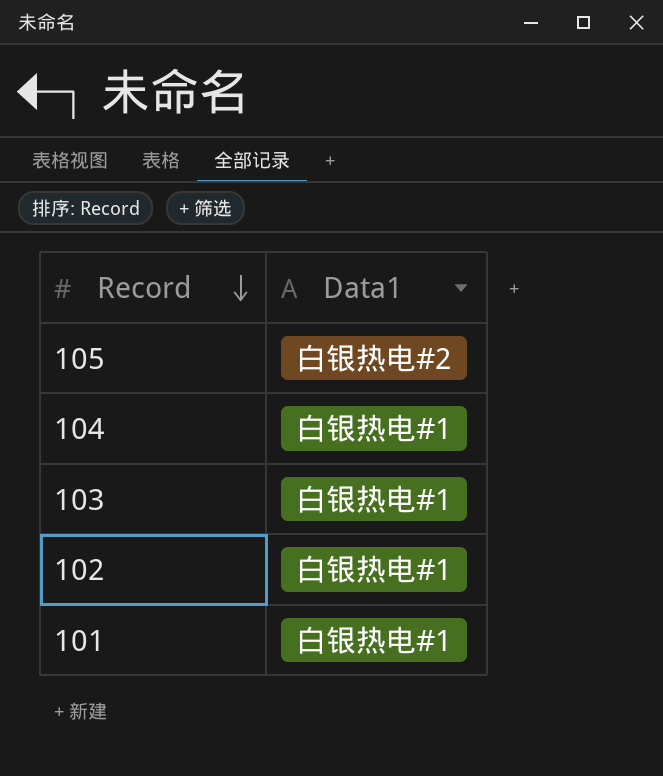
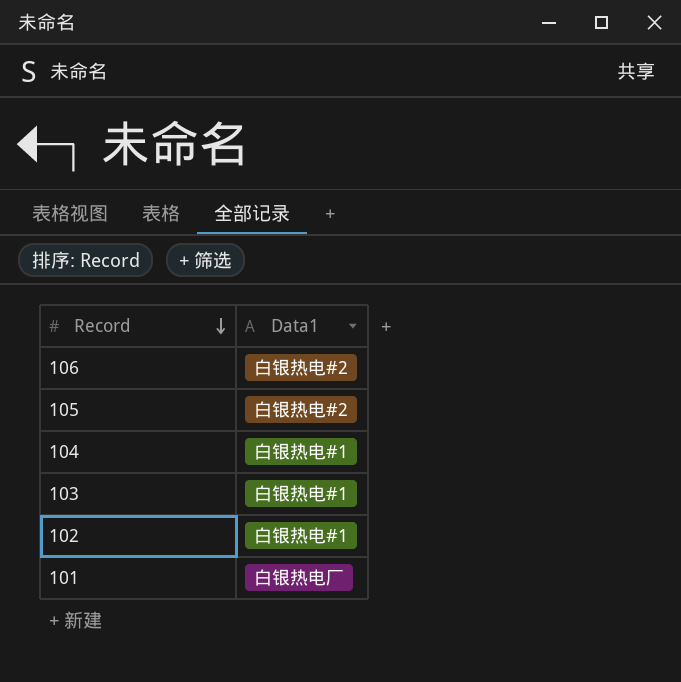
row 106: none -> 白银热电#2
101 | Data1: 白银热电#1 -> 白银热电厂

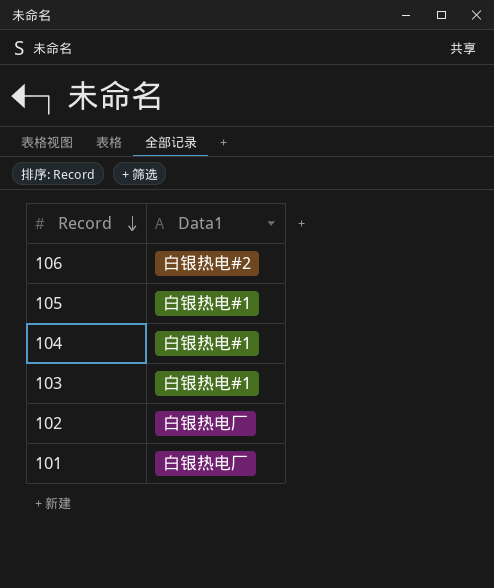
105 | Data1: 白银热电#2 -> 白银热电#1
102 | Data1: 白银热电#1 -> 白银热电厂

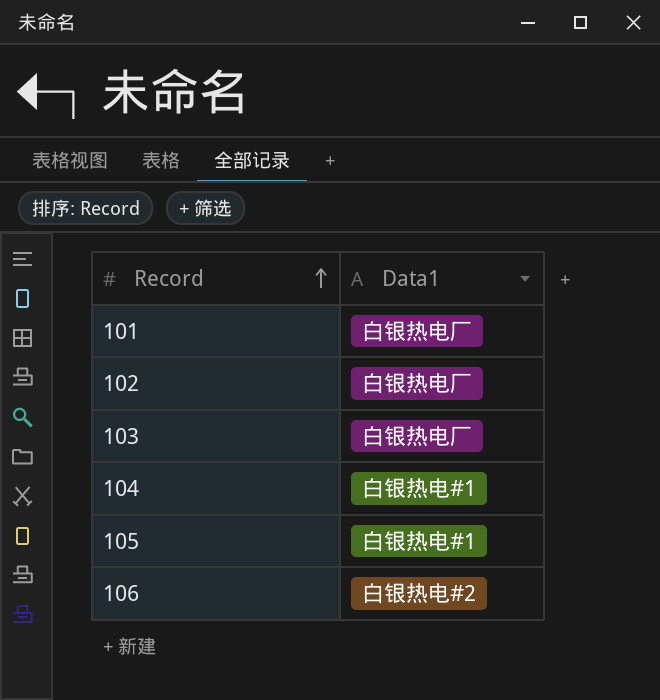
row order: Record descending -> Record ascending
103 | Data1: 白银热电#1 -> 白银热电厂

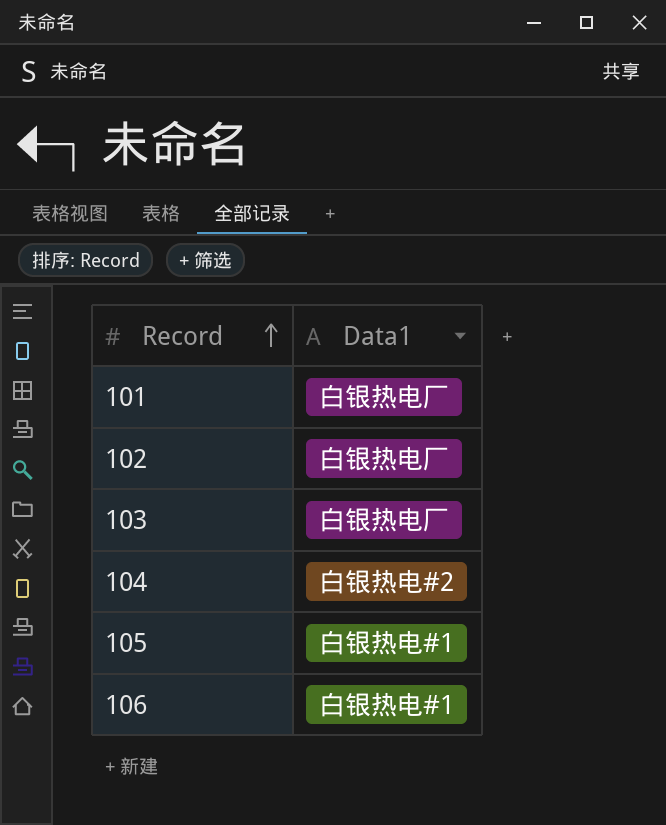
104 | Data1: 白银热电#1 -> 白银热电#2
106 | Data1: 白银热电#2 -> 白银热电#1

